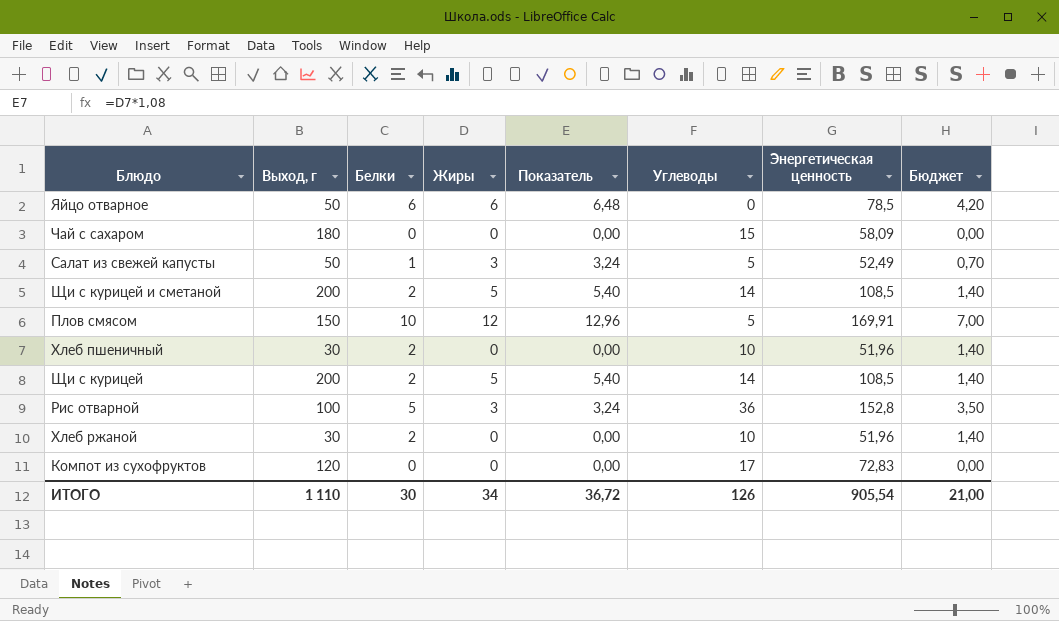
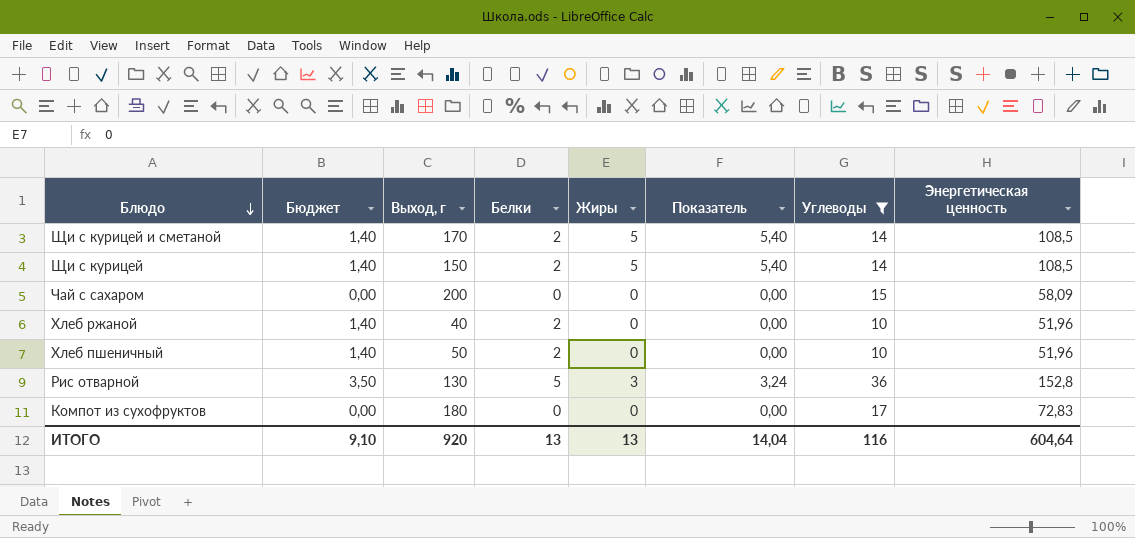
filter: none -> Углеводы >= 10
row order: none -> Блюдо descending
column Бюджет | position: 8 -> 2
Щи с курицей и сметаной | Выход, г: 200 -> 170
Щи с курицей | Выход, г: 200 -> 150
Чай с сахаром | Выход, г: 180 -> 200
Хлеб ржаной | Выход, г: 30 -> 40
Хлеб пшеничный | Выход, г: 30 -> 50
Рис отварной | Выход, г: 100 -> 130
Компот из сухофруктов | Выход, г: 120 -> 180
ИТОГО | Бюджет: 21,00 -> 9,10
ИТОГО | Выход, г: 1 110 -> 920
ИТОГО | Белки: 30 -> 13
ИТОГО | Жиры: 34 -> 13
ИТОГО | Показатель: 36,72 -> 14,04
ИТОГО | Углеводы: 126 -> 116
ИТОГО | Энергетическая ценность: 905,54 -> 604,64

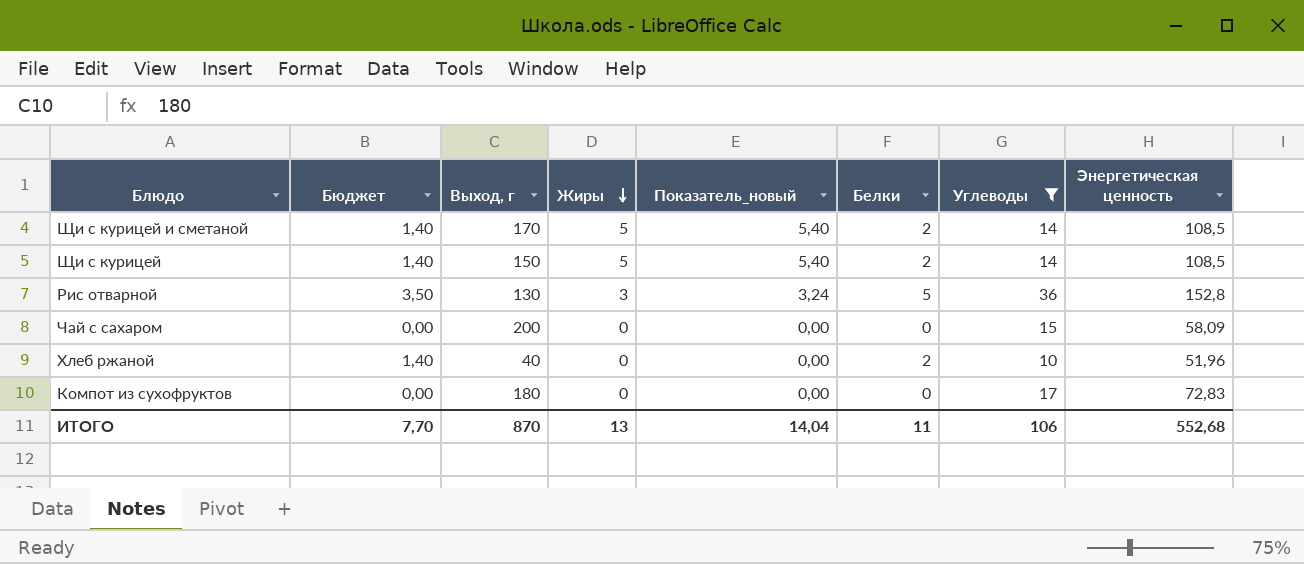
row order: Блюдо descending -> Жиры descending
column name: Показатель -> Показатель_новый
column Белки | position: 4 -> 6
row Хлеб пшеничный: 1,40 | 50 | 2 | 0 | 0,00 | 10 | 51,96 -> none
ИТОГО | Бюджет: 9,10 -> 7,70
ИТОГО | Выход, г: 920 -> 870
ИТОГО | Белки: 13 -> 11
ИТОГО | Углеводы: 116 -> 106
ИТОГО | Энергетическая ценность: 604,64 -> 552,68

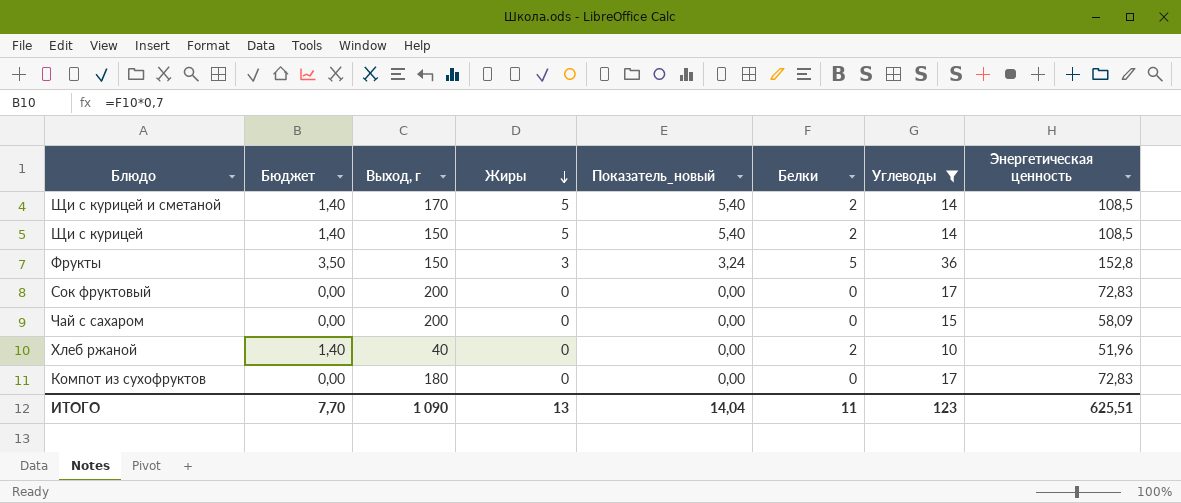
row Рис отварной: 3,50 | 130 | 3 | 3,24 | 5 | 36 | 152,8 -> none
row Фрукты: none -> 3,50 | 150 | 3 | 3,24 | 5 | 36 | 152,8
row Сок фруктовый: none -> 0,00 | 200 | 0 | 0,00 | 0 | 17 | 72,83
ИТОГО | Выход, г: 870 -> 1 090
ИТОГО | Углеводы: 106 -> 123
ИТОГО | Энергетическая ценность: 552,68 -> 625,51

